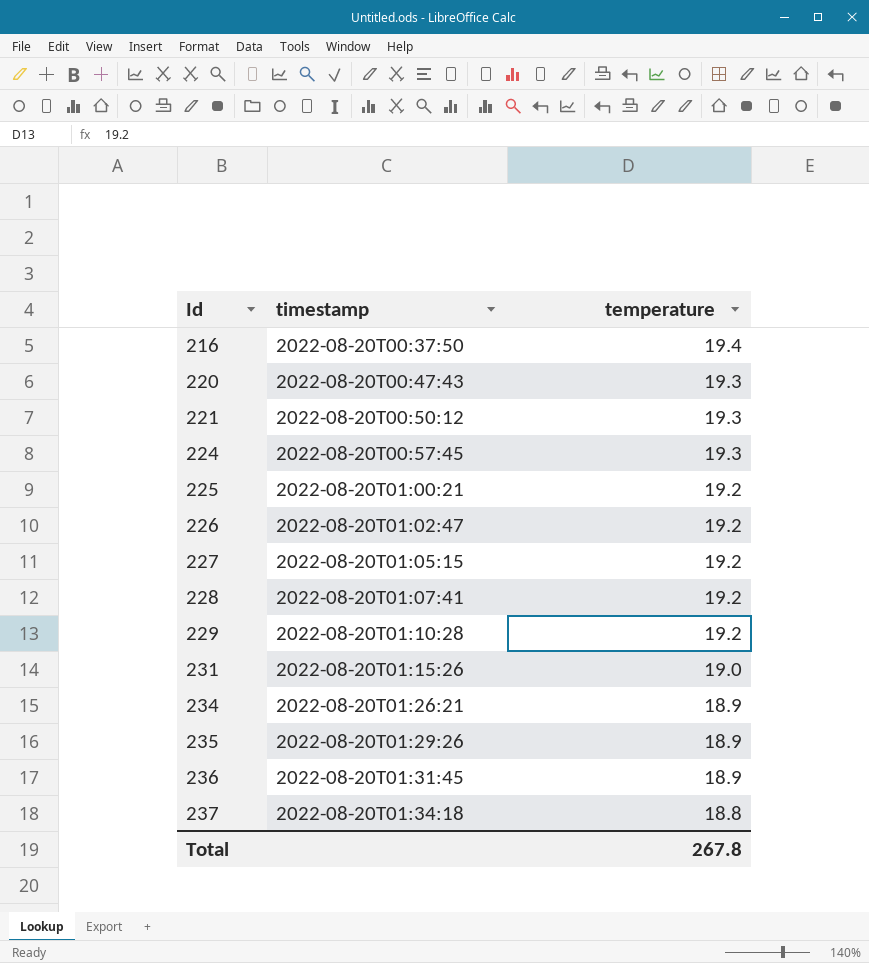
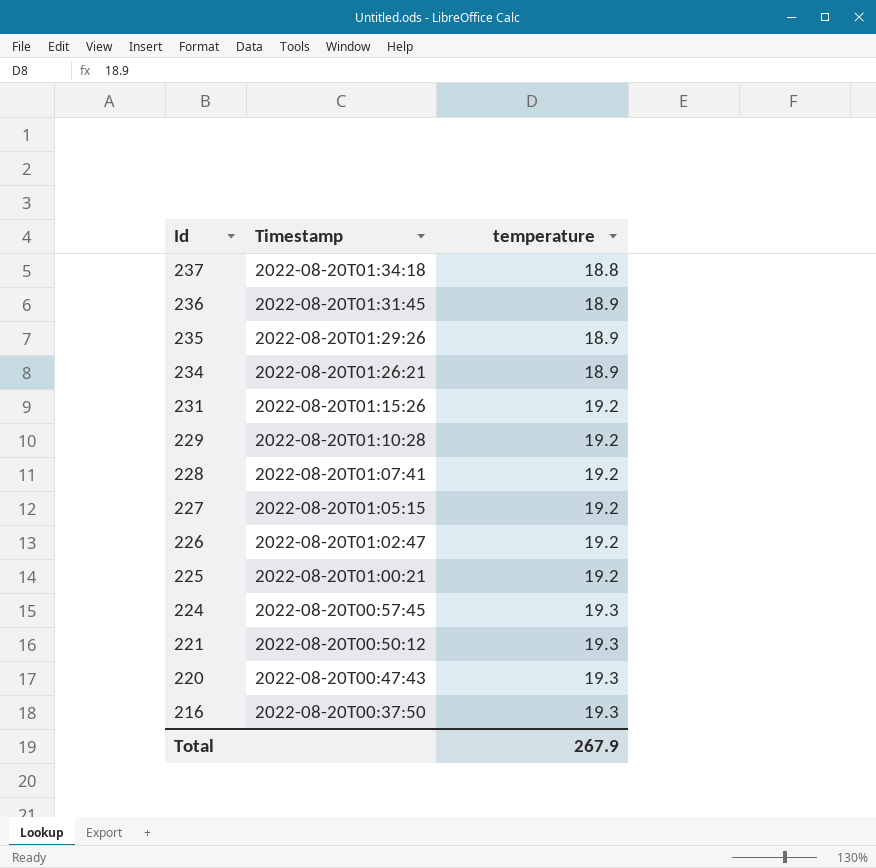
row order: Id ascending -> Id descending
column name: timestamp -> Timestamp
231 | temperature: 19.0 -> 19.2
216 | temperature: 19.4 -> 19.3
Total | temperature: 267.8 -> 267.9

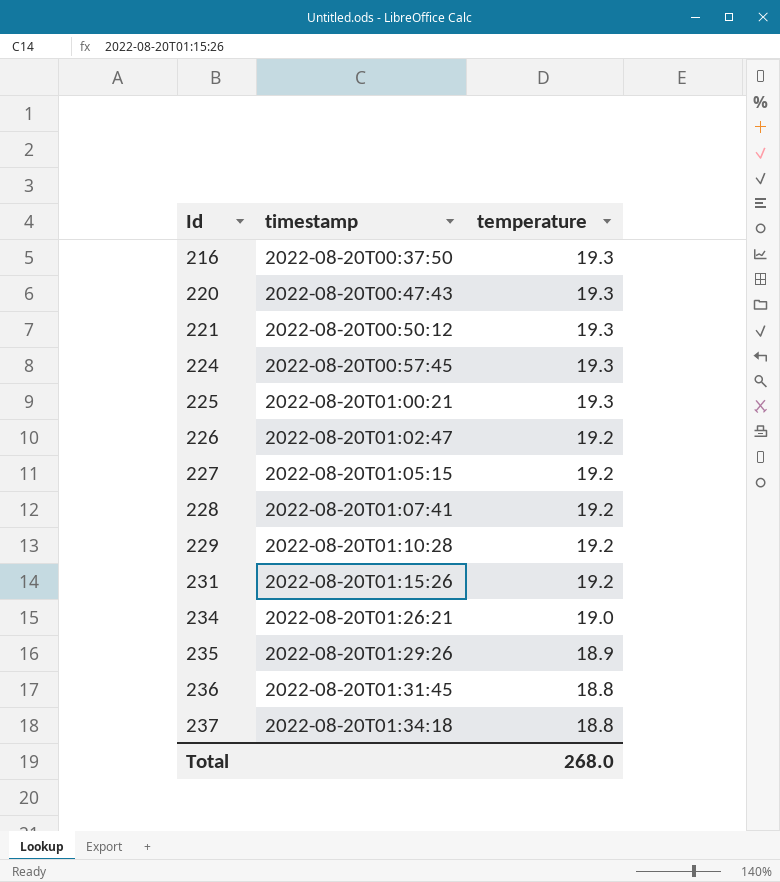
row order: Id descending -> Id ascending
column name: Timestamp -> timestamp
225 | temperature: 19.2 -> 19.3
234 | temperature: 18.9 -> 19.0
236 | temperature: 18.9 -> 18.8
Total | temperature: 267.9 -> 268.0

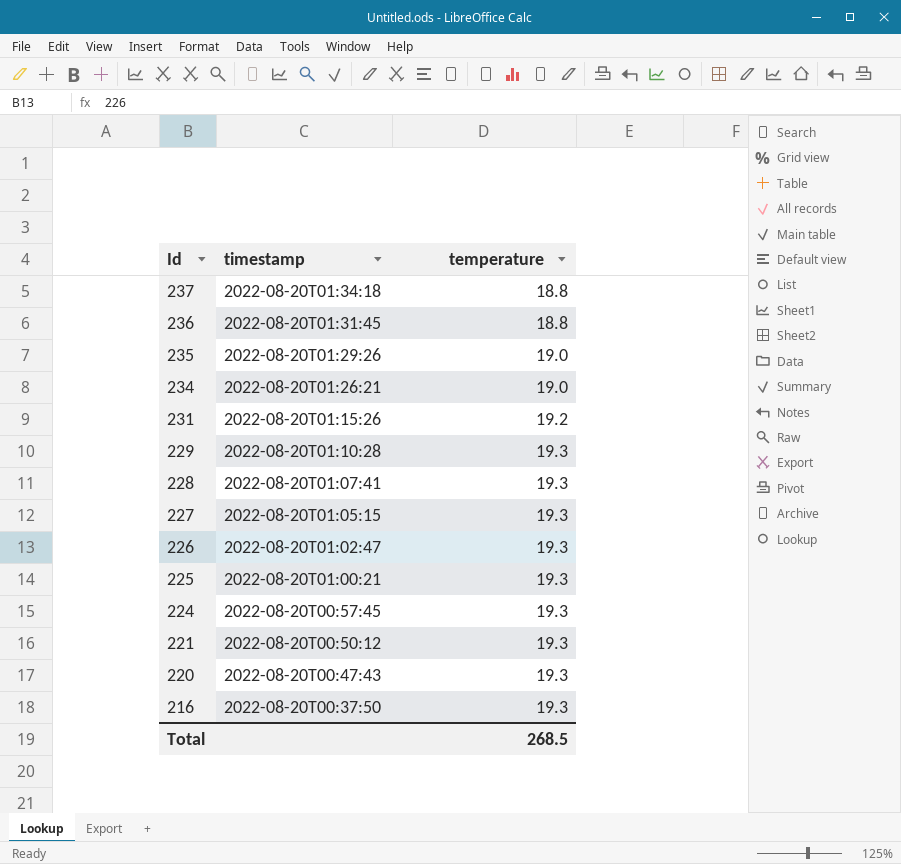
row order: Id ascending -> Id descending
235 | temperature: 18.9 -> 19.0
229 | temperature: 19.2 -> 19.3
228 | temperature: 19.2 -> 19.3
227 | temperature: 19.2 -> 19.3
226 | temperature: 19.2 -> 19.3
Total | temperature: 268.0 -> 268.5

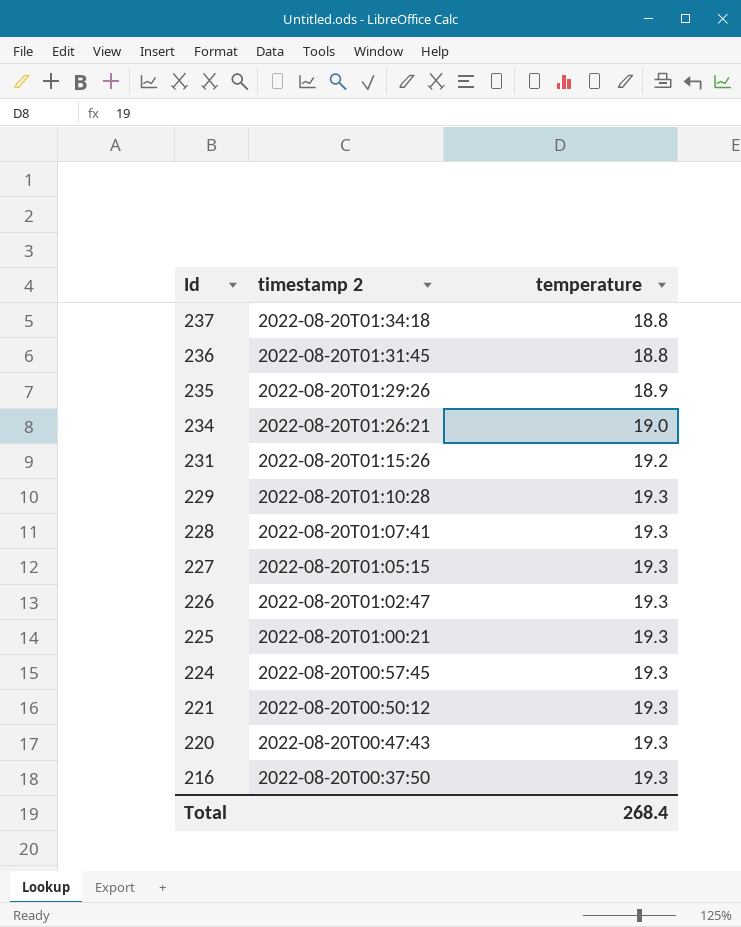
column name: timestamp -> timestamp 2
235 | temperature: 19.0 -> 18.9
Total | temperature: 268.5 -> 268.4

